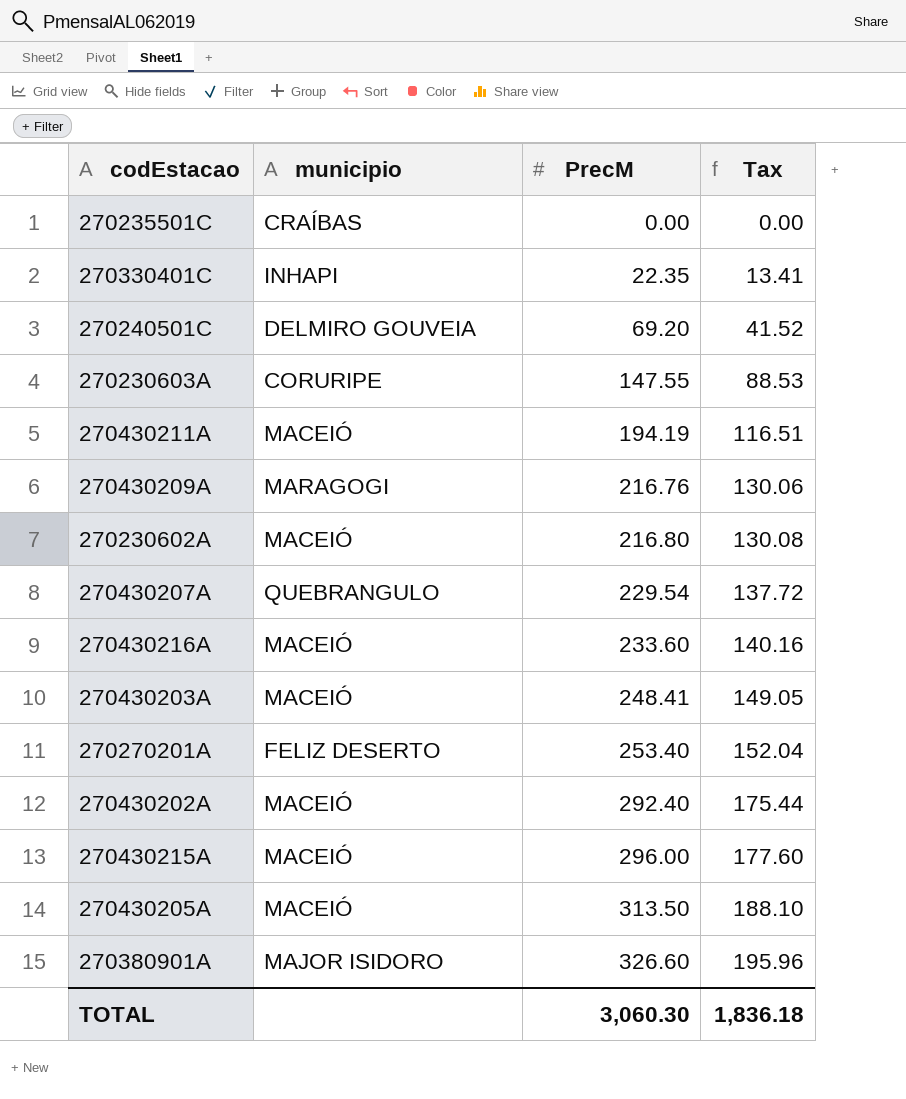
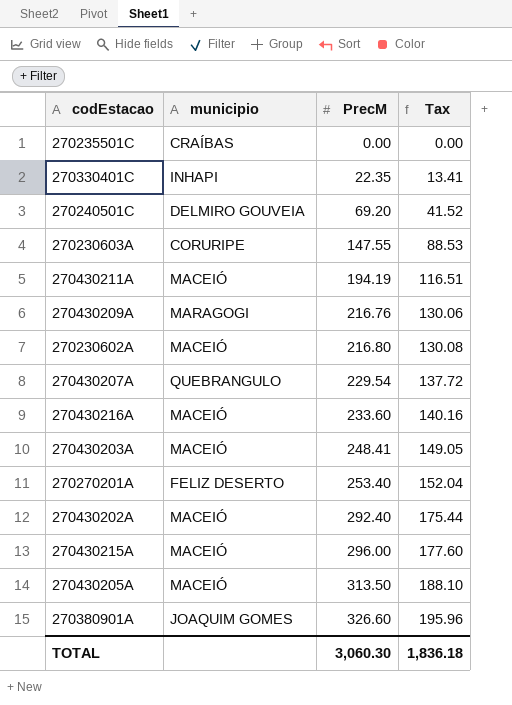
270380901A | municipio: MAJOR ISIDORO -> JOAQUIM GOMES

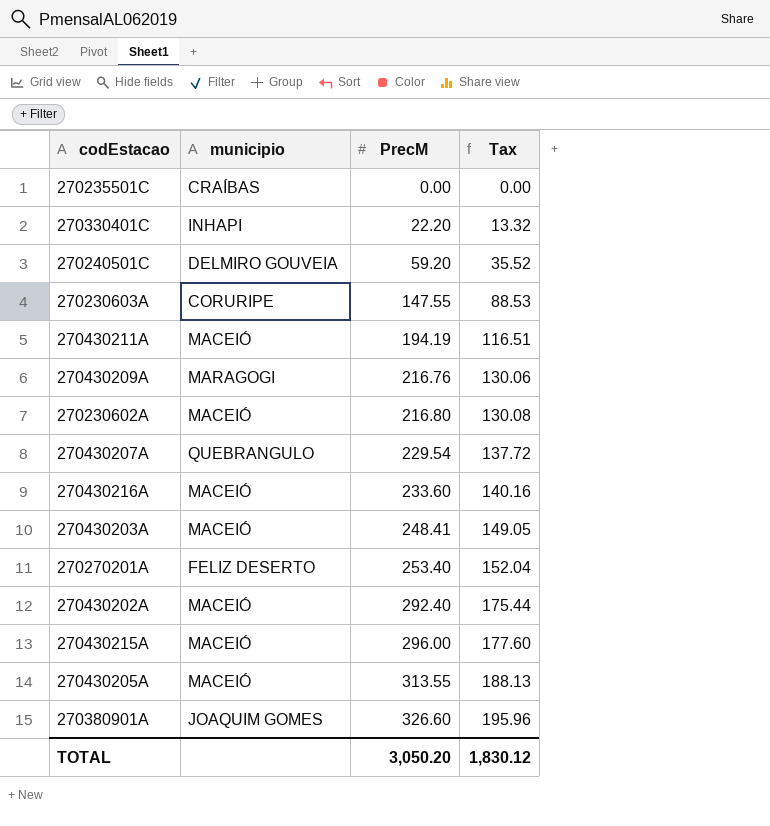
270330401C | PrecM: 22.35 -> 22.20
270330401C | Tax: 13.41 -> 13.32
270240501C | PrecM: 69.20 -> 59.20
270240501C | Tax: 41.52 -> 35.52
270430205A | PrecM: 313.50 -> 313.55
270430205A | Tax: 188.10 -> 188.13
TOTAL | PrecM: 3,060.30 -> 3,050.20
TOTAL | Tax: 1,836.18 -> 1,830.12

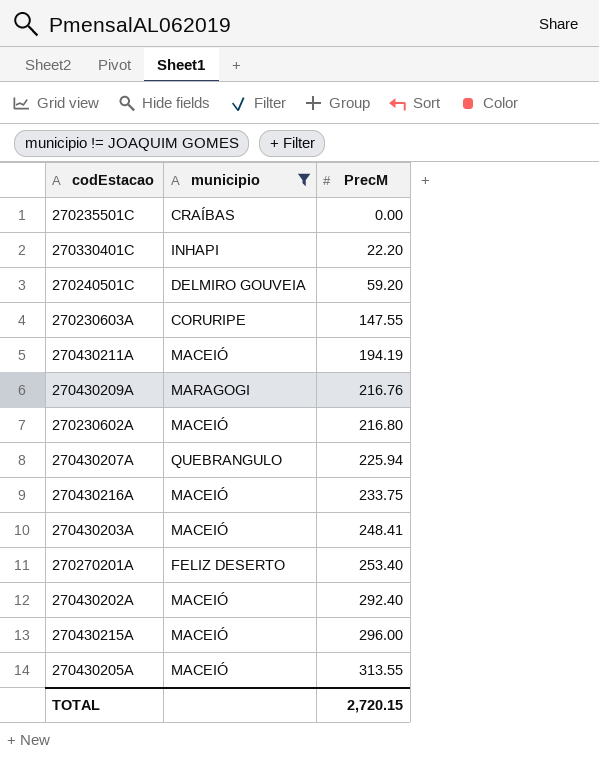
filter: none -> municipio != JOAQUIM GOMES
column Tax | formula: [PrecM] * 0.6 -> none
270430207A | PrecM: 229.54 -> 225.94
270430216A | PrecM: 233.60 -> 233.75
TOTAL | PrecM: 3,050.20 -> 2,720.15

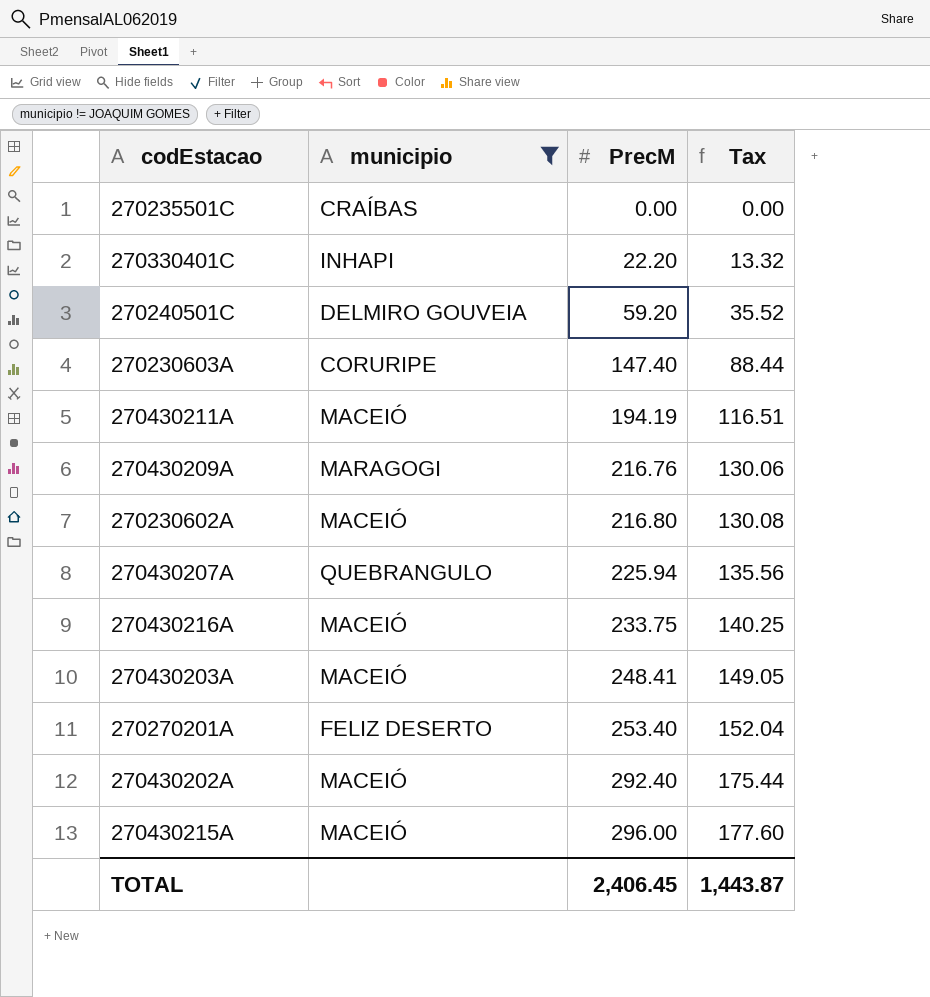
column Tax | formula: none -> [PrecM] * 0.6
row 270430205A: MACEIÓ | 313.55 -> none
270230603A | PrecM: 147.55 -> 147.40
TOTAL | PrecM: 2,720.15 -> 2,406.45

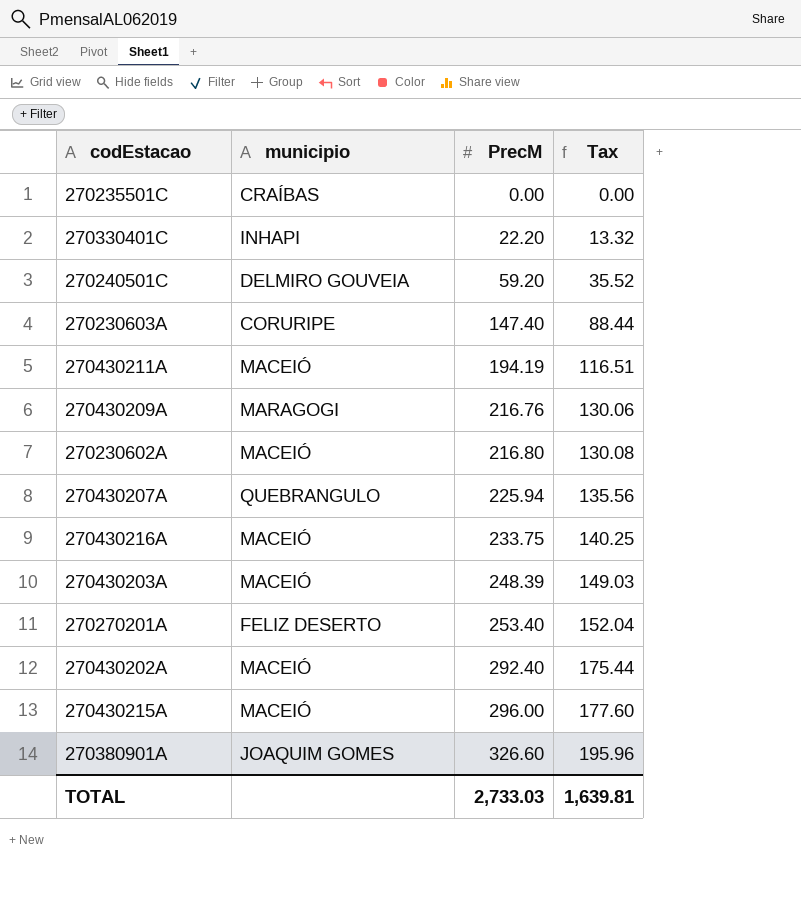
filter: municipio != JOAQUIM GOMES -> none
270430203A | PrecM: 248.41 -> 248.39
270430203A | Tax: 149.05 -> 149.03
TOTAL | PrecM: 2,406.45 -> 2,733.03
TOTAL | Tax: 1,443.87 -> 1,639.81

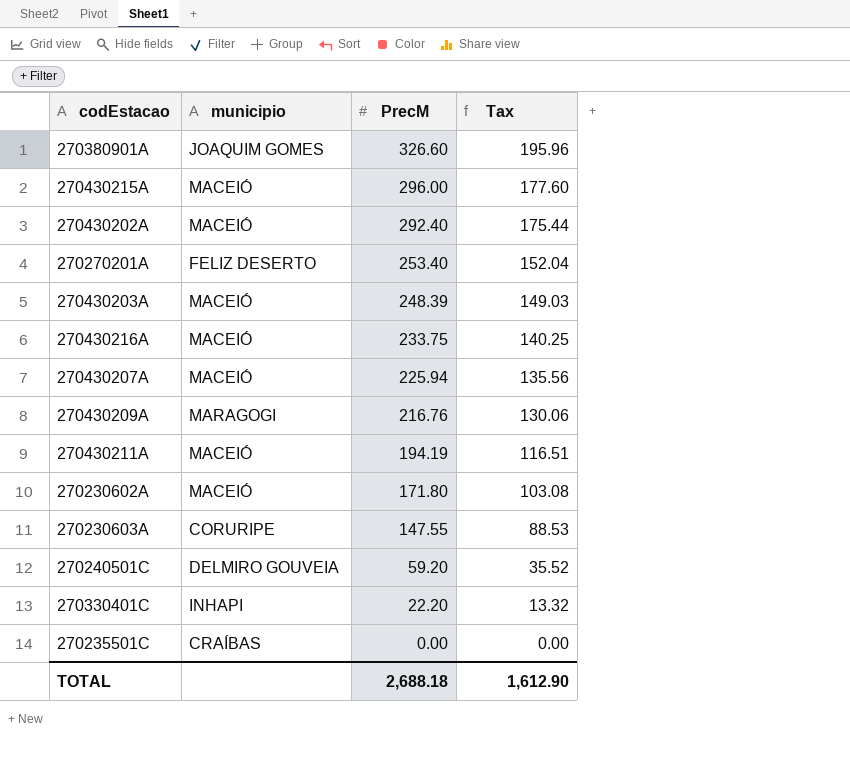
row order: PrecM ascending -> PrecM descending
270430207A | municipio: QUEBRANGULO -> MACEIÓ
270230602A | PrecM: 216.80 -> 171.80
270230602A | Tax: 130.08 -> 103.08
270230603A | PrecM: 147.40 -> 147.55
270230603A | Tax: 88.44 -> 88.53
TOTAL | PrecM: 2,733.03 -> 2,688.18
TOTAL | Tax: 1,639.81 -> 1,612.90

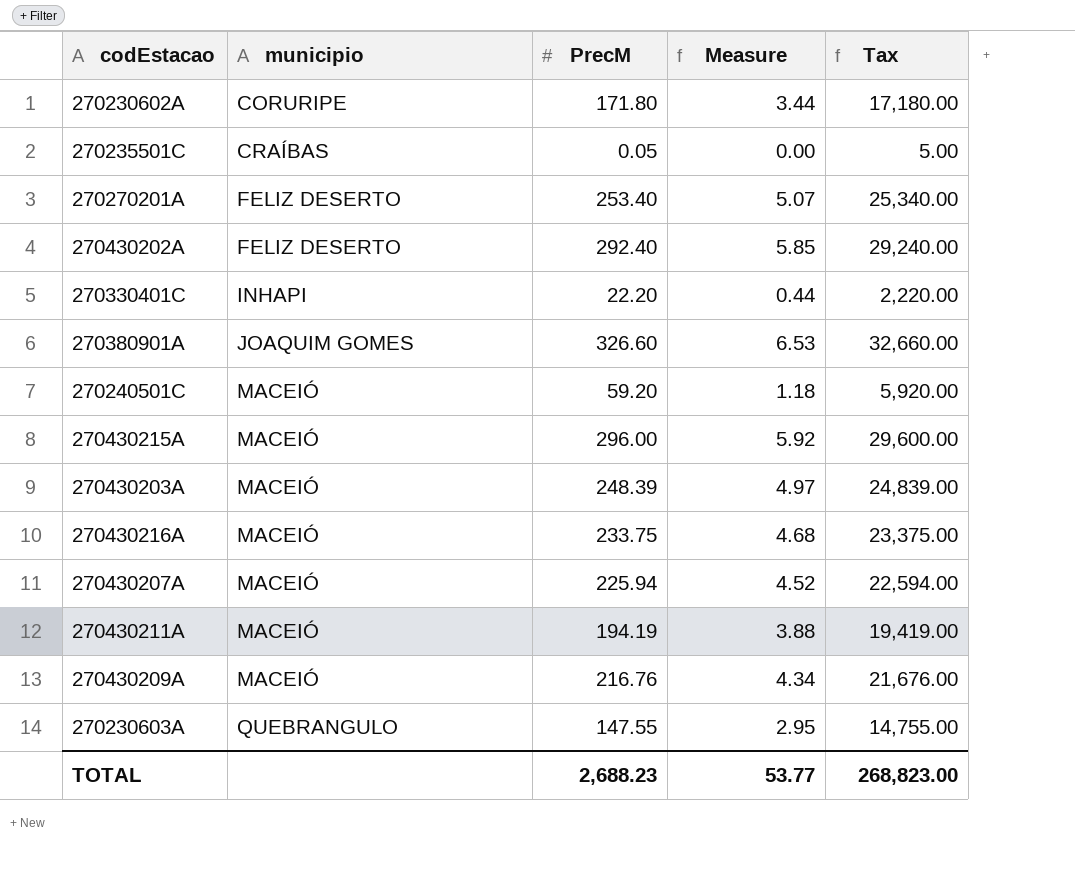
row order: PrecM descending -> municipio ascending
column Measure | formula: none -> [PrecM] * 0.02
column Tax | formula: [PrecM] * 0.6 -> [PrecM] * 100
270230602A | municipio: MACEIÓ -> CORURIPE
270235501C | PrecM: 0.00 -> 0.05
270430202A | municipio: MACEIÓ -> FELIZ DESERTO
270240501C | municipio: DELMIRO GOUVEIA -> MACEIÓ
270430209A | municipio: MARAGOGI -> MACEIÓ
270230603A | municipio: CORURIPE -> QUEBRANGULO
TOTAL | PrecM: 2,688.18 -> 2,688.23
TOTAL | Tax: 1,612.90 -> 268,823.00

